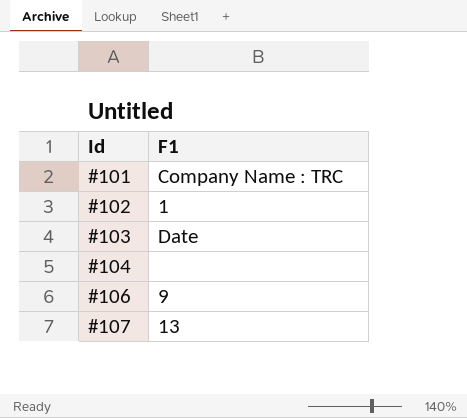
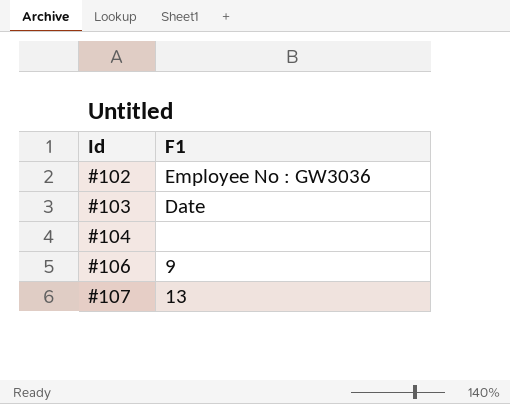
row #101: Company Name : TRC -> none
#102 | F1: 1 -> Employee No : GW3036

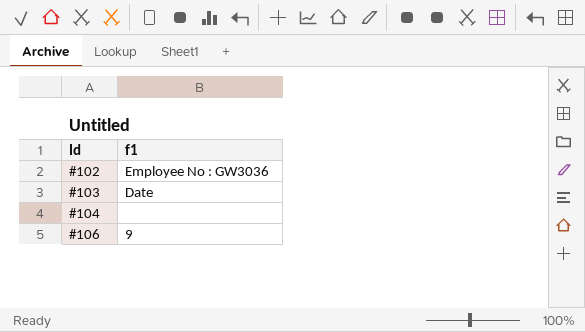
column name: F1 -> f1
row #107: 13 -> none

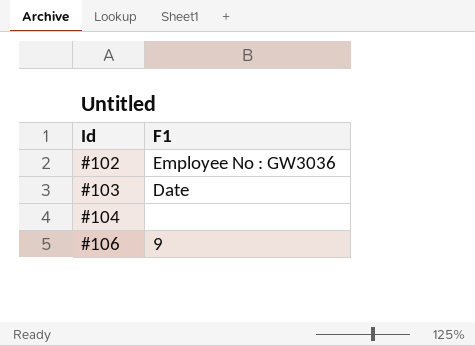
column name: f1 -> F1

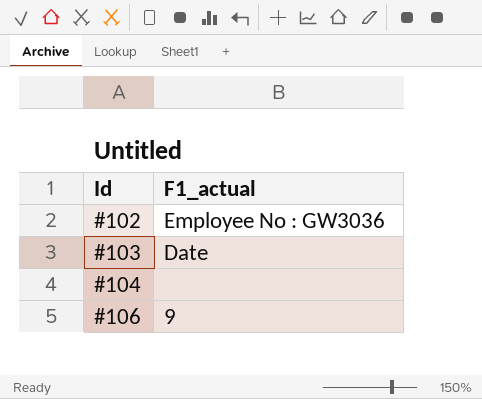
column name: F1 -> F1_actual

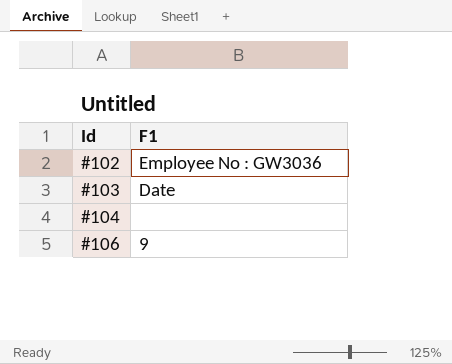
column name: F1_actual -> F1

